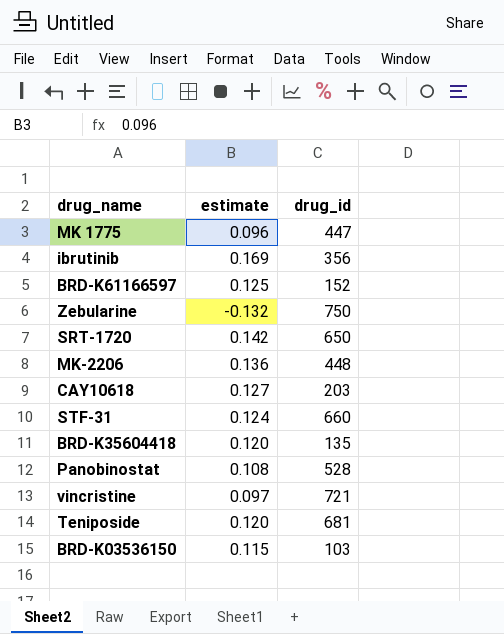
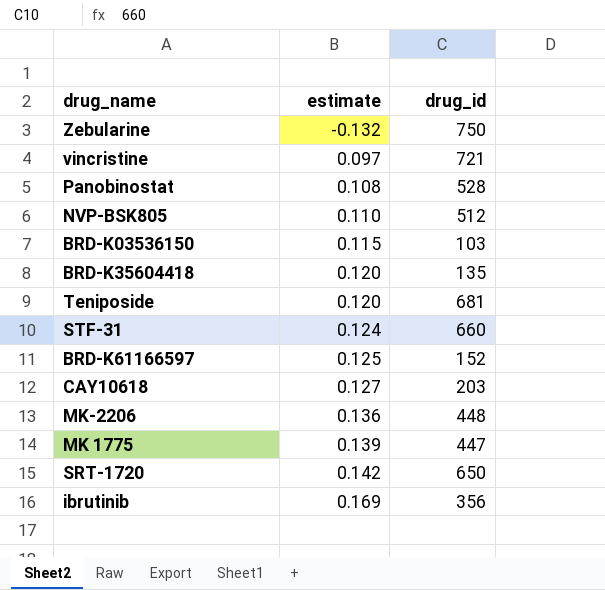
row order: none -> estimate ascending
row NVP-BSK805: none -> 0.110 | 512
MK 1775 | estimate: 0.096 -> 0.139

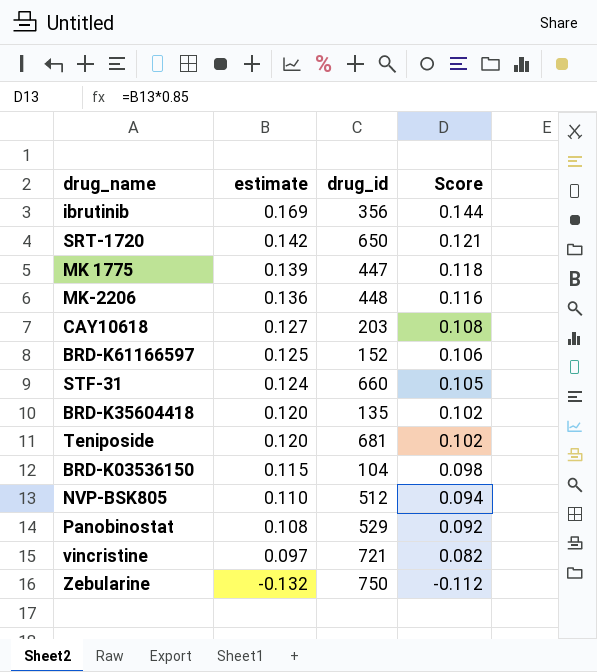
row order: estimate ascending -> estimate descending
column Score | formula: none -> [estimate] * 0.85
BRD-K03536150 | drug_id: 103 -> 104
Panobinostat | drug_id: 528 -> 529

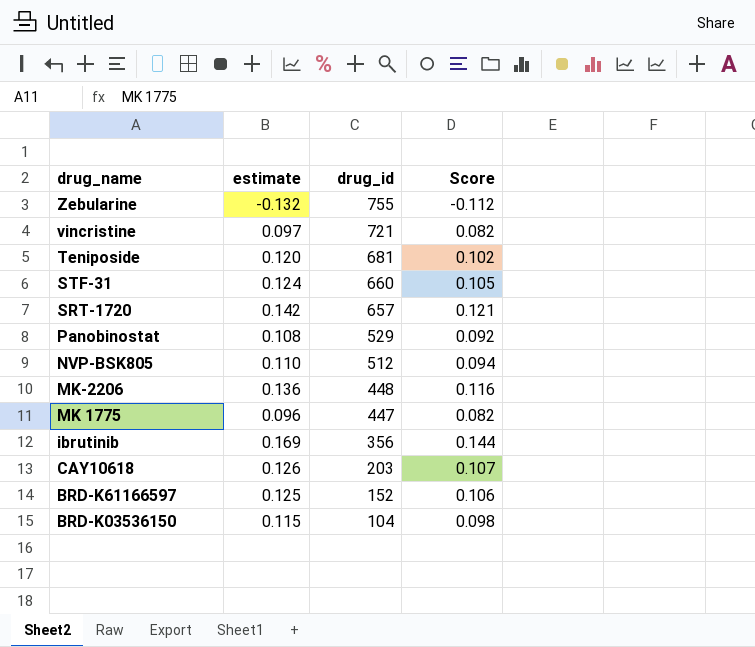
row order: estimate descending -> drug_name descending
row BRD-K35604418: 0.120 | 135 | 0.102 -> none
Zebularine | drug_id: 750 -> 755
SRT-1720 | drug_id: 650 -> 657
MK 1775 | estimate: 0.139 -> 0.096
MK 1775 | Score: 0.118 -> 0.082
CAY10618 | estimate: 0.127 -> 0.126
CAY10618 | Score: 0.108 -> 0.107

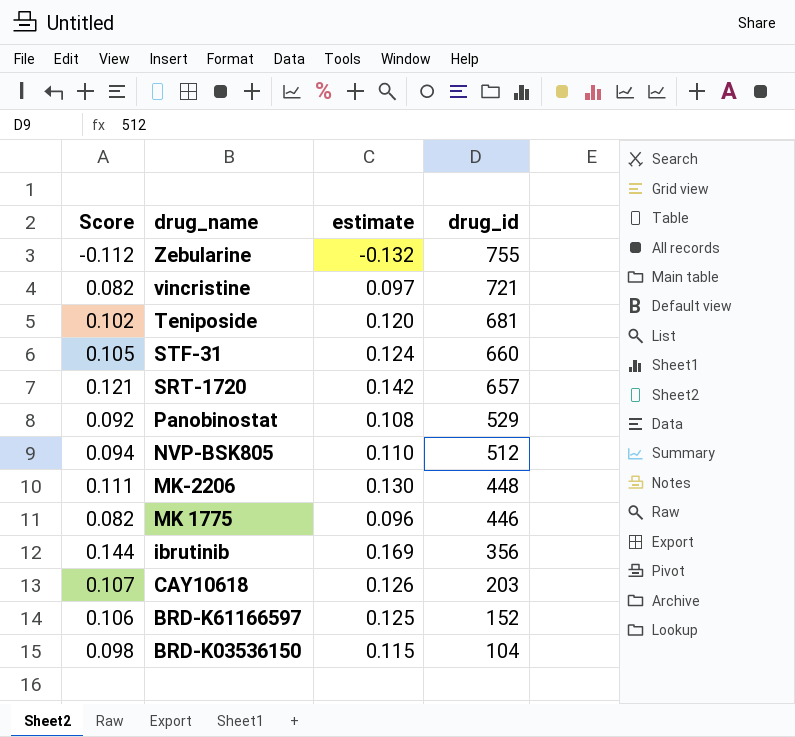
column Score | position: 4 -> 1
MK-2206 | Score: 0.116 -> 0.111
MK-2206 | estimate: 0.136 -> 0.130
MK 1775 | drug_id: 447 -> 446

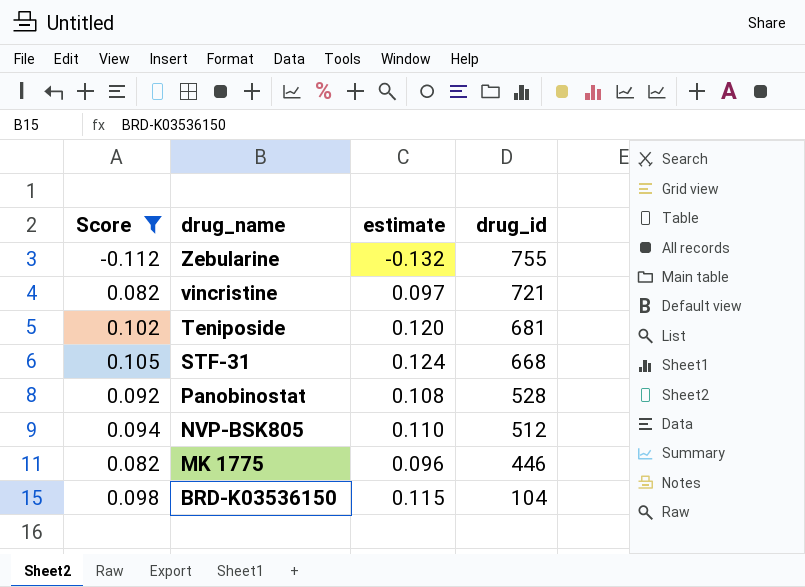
filter: none -> Score <= 0.105
STF-31 | drug_id: 660 -> 668
Panobinostat | drug_id: 529 -> 528

